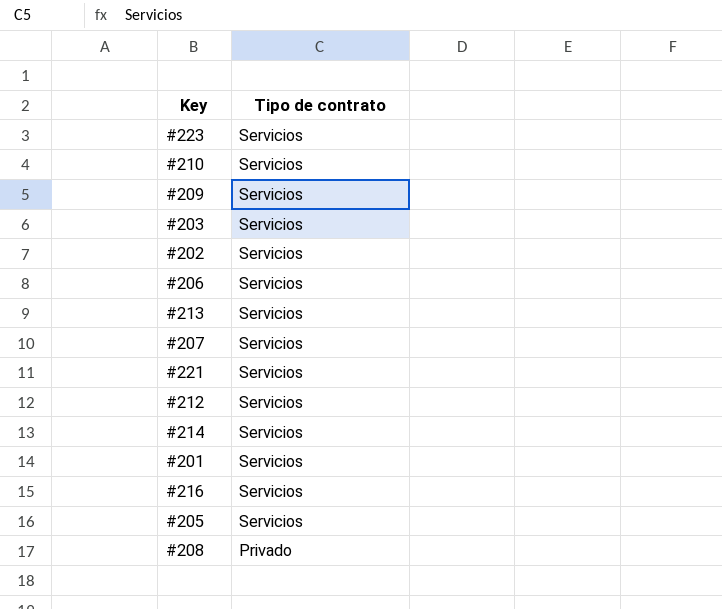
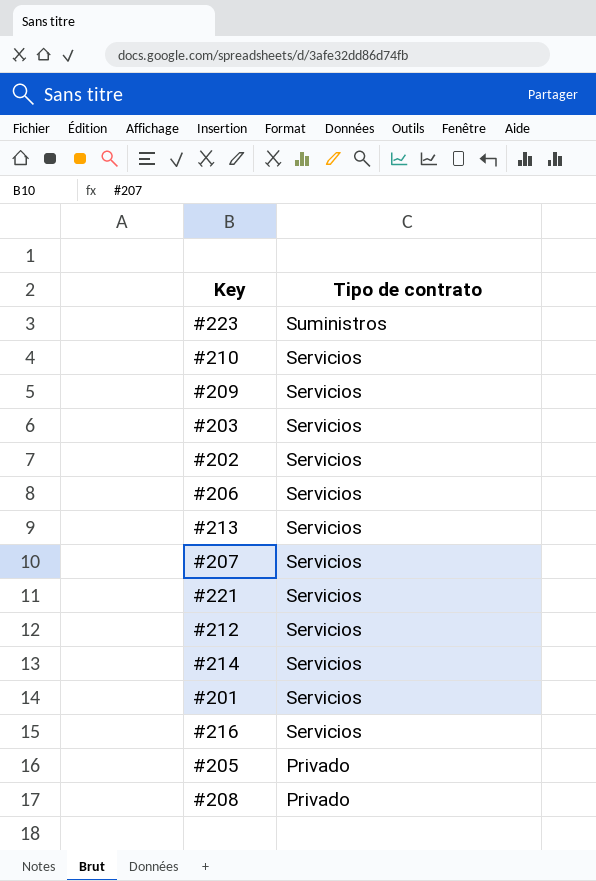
#223 | Tipo de contrato: Servicios -> Suministros
#205 | Tipo de contrato: Servicios -> Privado

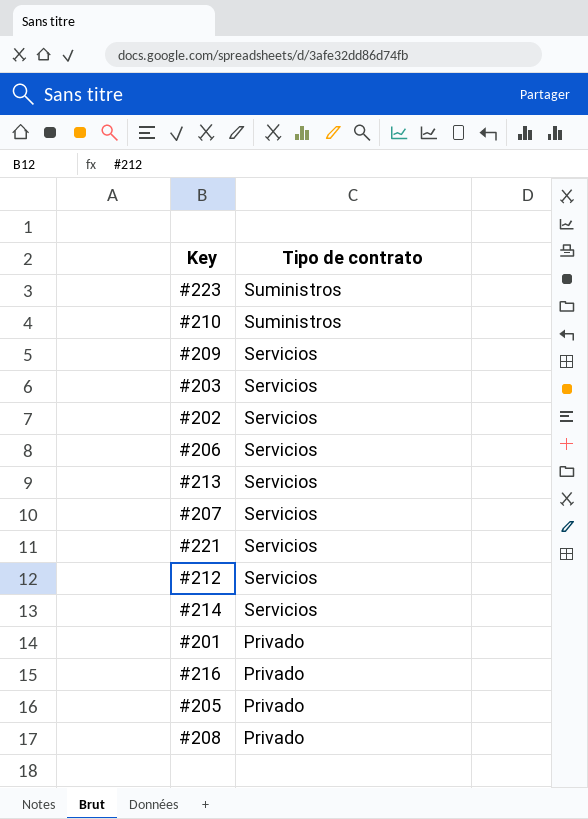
#210 | Tipo de contrato: Servicios -> Suministros
#201 | Tipo de contrato: Servicios -> Privado
#216 | Tipo de contrato: Servicios -> Privado

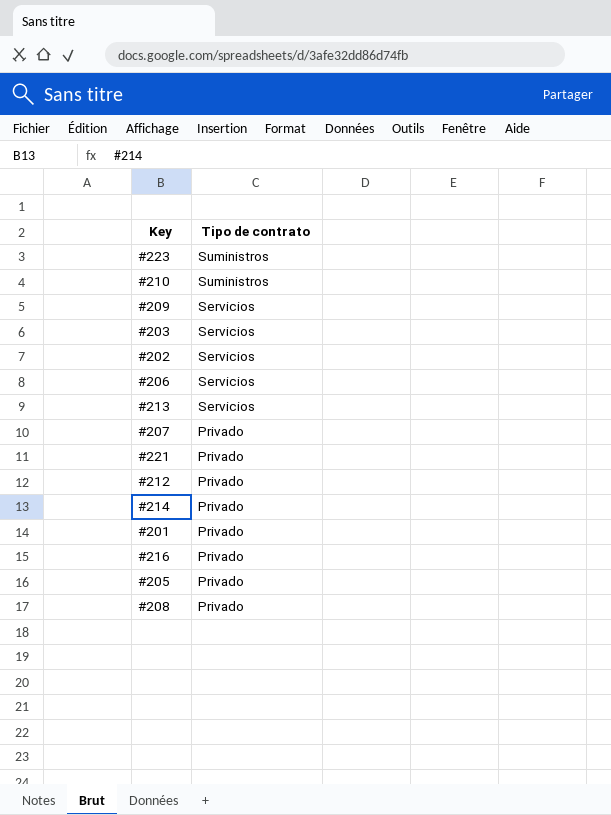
#207 | Tipo de contrato: Servicios -> Privado
#221 | Tipo de contrato: Servicios -> Privado
#212 | Tipo de contrato: Servicios -> Privado
#214 | Tipo de contrato: Servicios -> Privado

